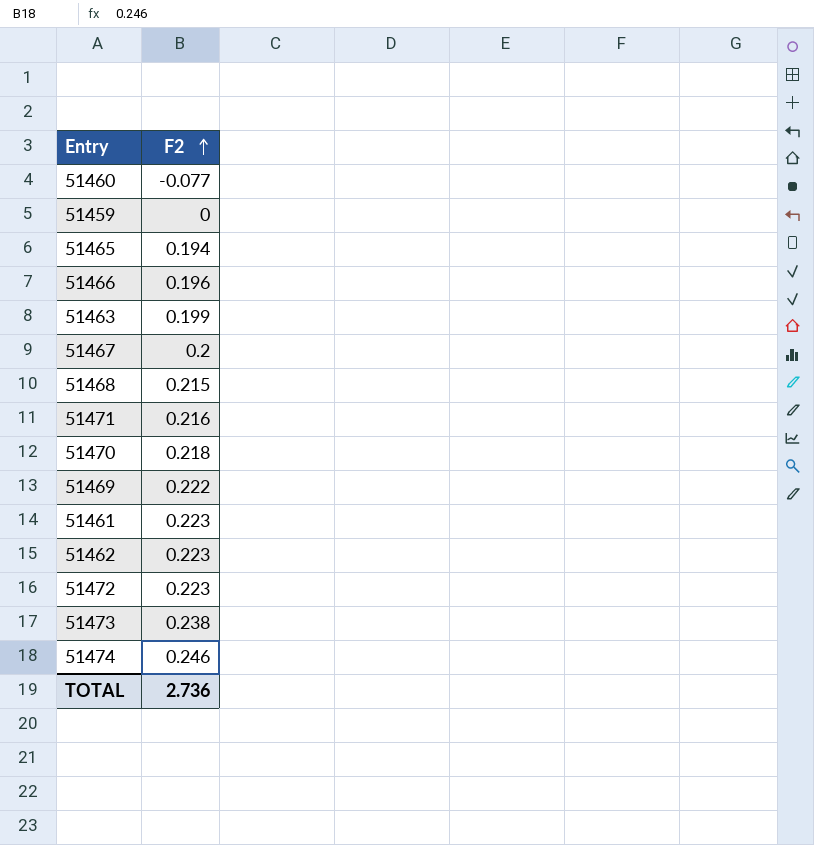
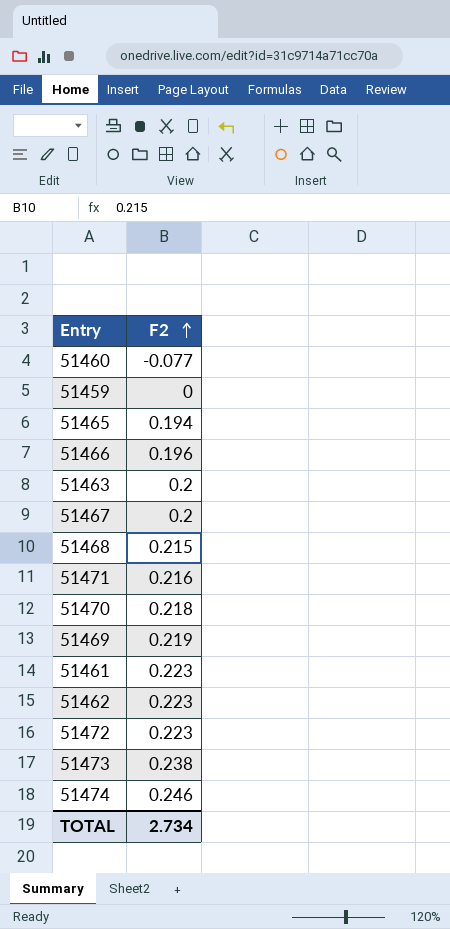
51463 | F2: 0.199 -> 0.2
51469 | F2: 0.222 -> 0.219
TOTAL | F2: 2.736 -> 2.734

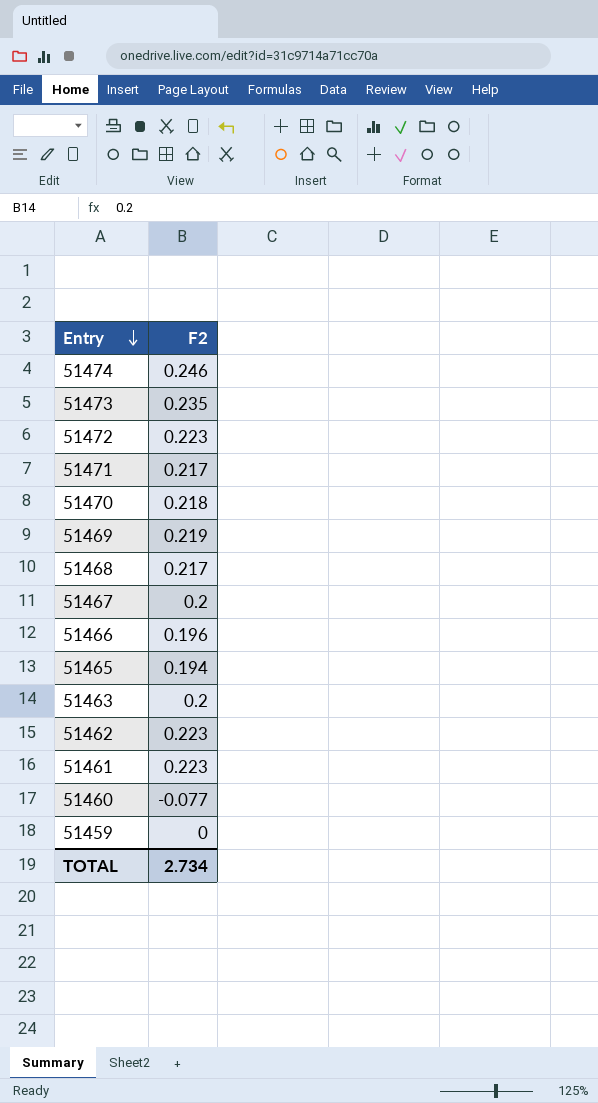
row order: F2 ascending -> Entry descending
51473 | F2: 0.238 -> 0.235
51471 | F2: 0.216 -> 0.217
51468 | F2: 0.215 -> 0.217

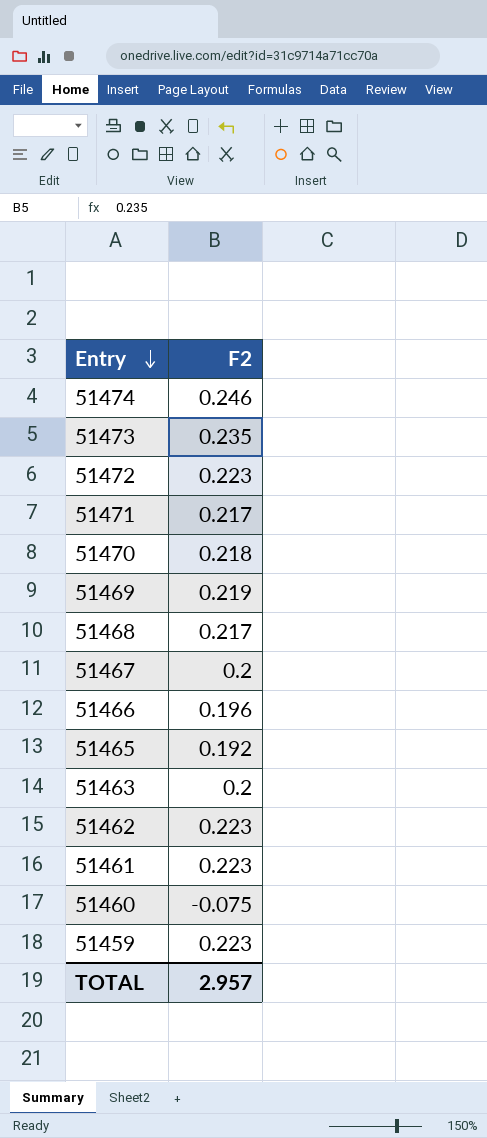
51465 | F2: 0.194 -> 0.192
51460 | F2: -0.077 -> -0.075
51459 | F2: 0 -> 0.223
TOTAL | F2: 2.734 -> 2.957

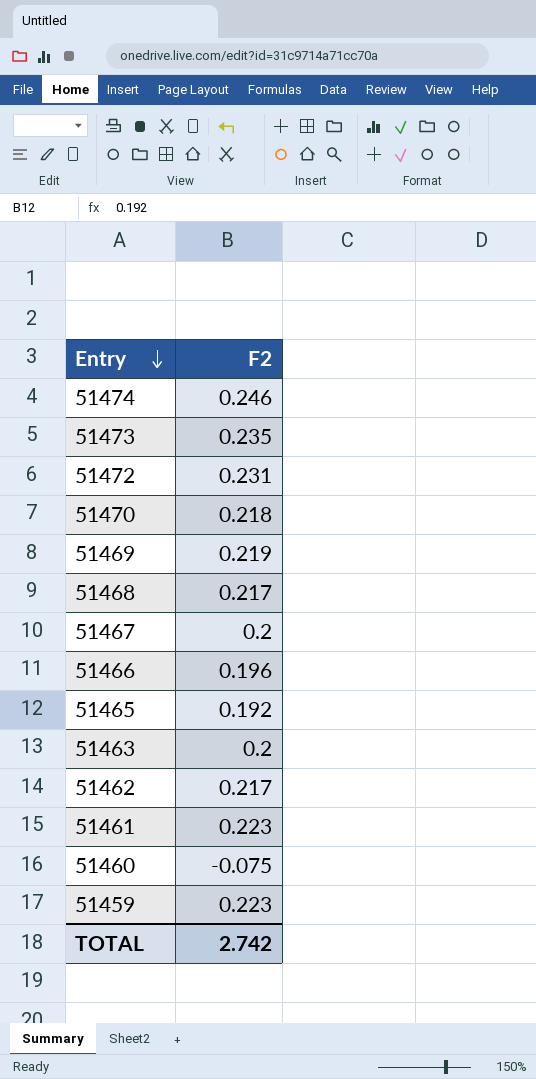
row 51471: 0.217 -> none
51472 | F2: 0.223 -> 0.231
51462 | F2: 0.223 -> 0.217
TOTAL | F2: 2.957 -> 2.742

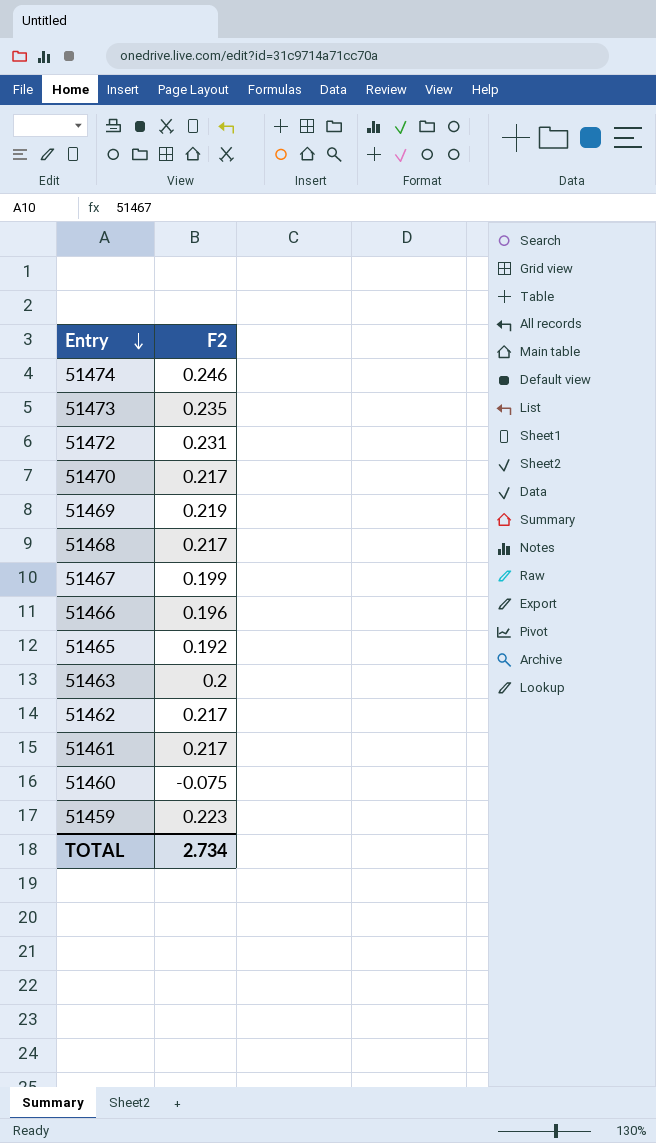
51470 | F2: 0.218 -> 0.217
51467 | F2: 0.2 -> 0.199
51461 | F2: 0.223 -> 0.217
TOTAL | F2: 2.742 -> 2.734

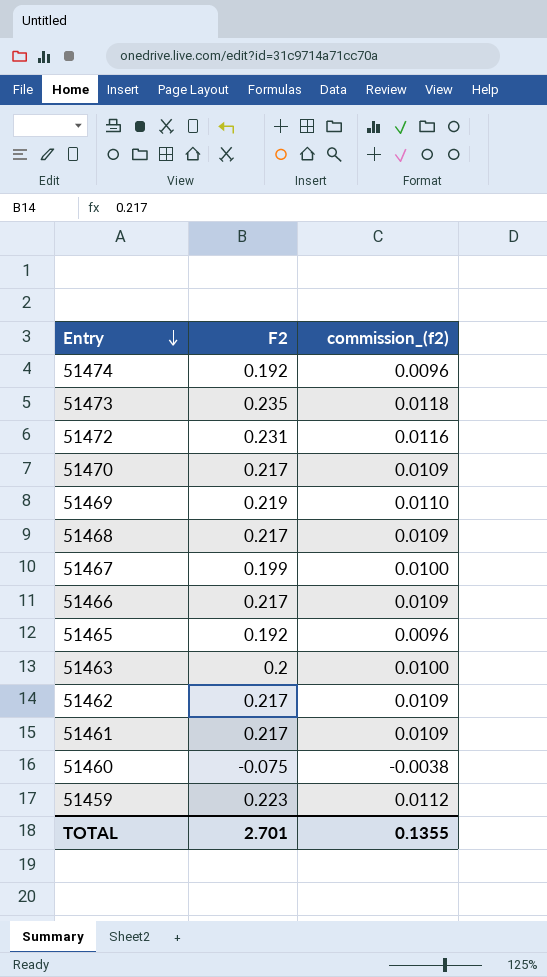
column commission_(f2) | formula: none -> [F2] * 0.05
51474 | F2: 0.246 -> 0.192
51466 | F2: 0.196 -> 0.217
TOTAL | F2: 2.734 -> 2.701

